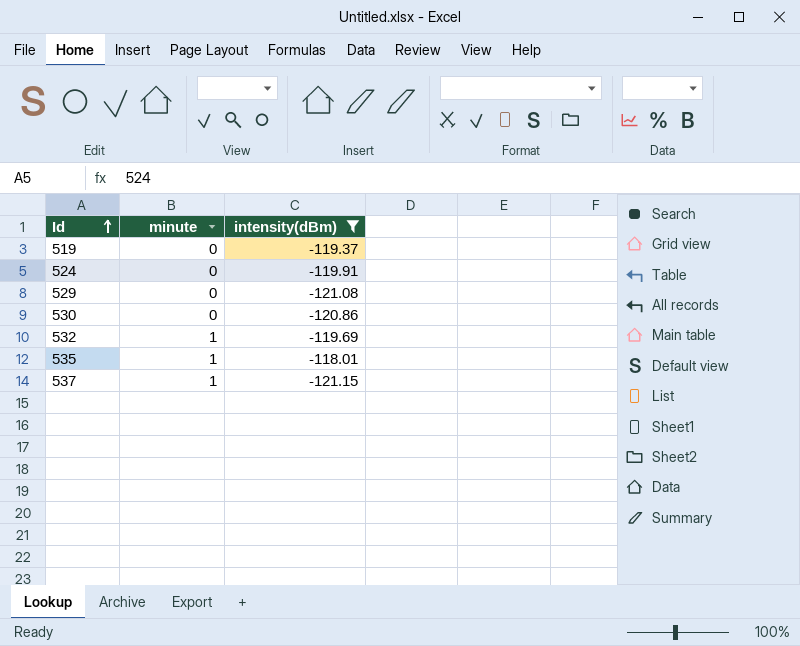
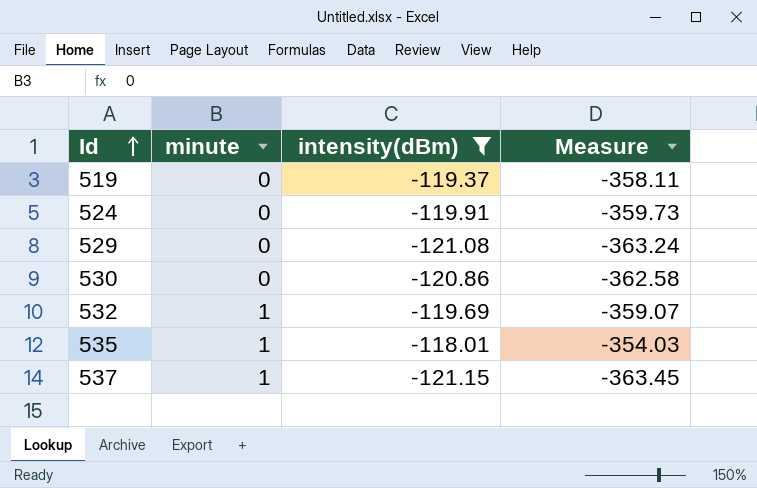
column Measure | formula: none -> [intensity(dBm)] * 3

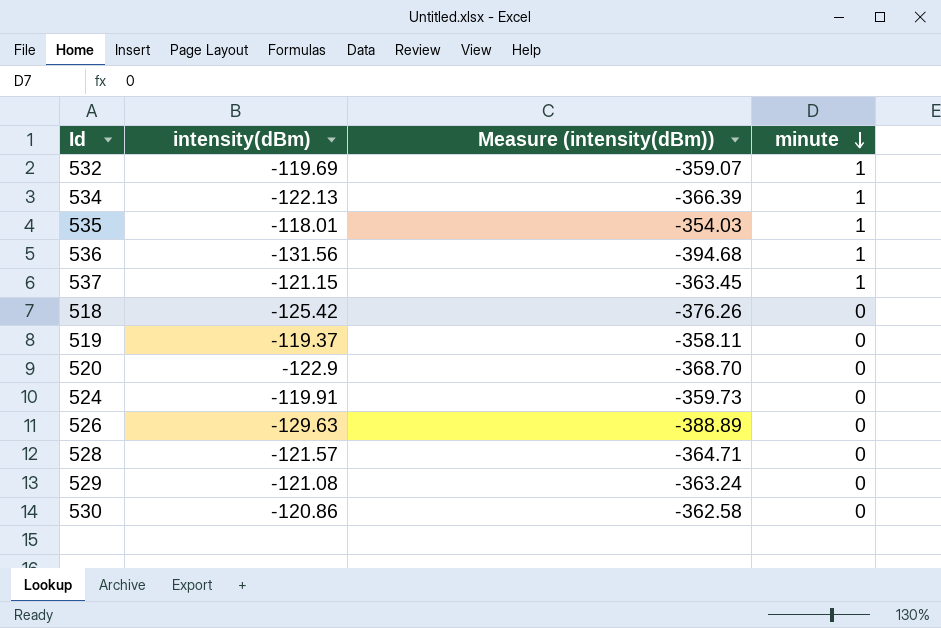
filter: intensity(dBm) >= -121.15 -> none
row order: Id ascending -> minute descending
column name: Measure -> Measure (intensity(dBm))
column minute | position: 2 -> 4

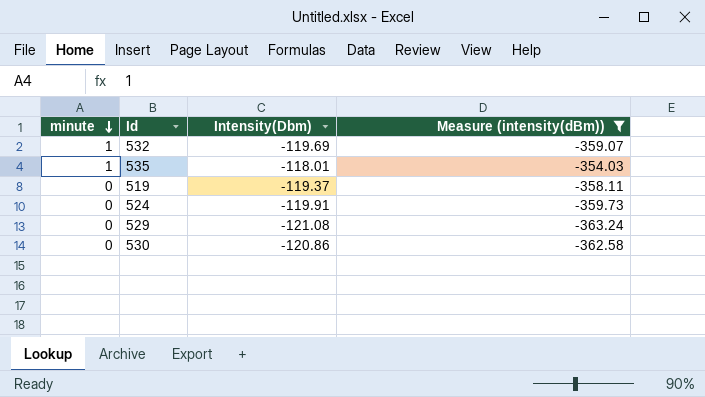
filter: none -> Measure (intensity(dBm)) >= -363.24
column minute | position: 4 -> 1
column name: intensity(dBm) -> Intensity(Dbm)

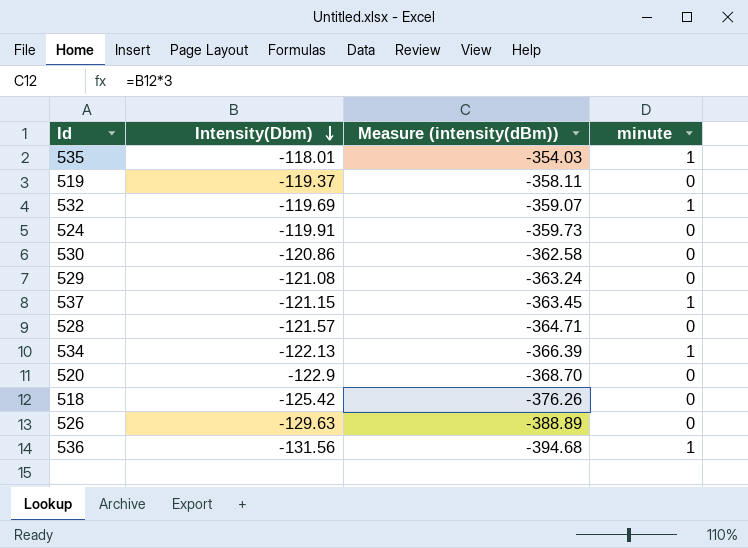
filter: Measure (intensity(dBm)) >= -363.24 -> none
row order: minute descending -> Intensity(Dbm) descending
column minute | position: 1 -> 4

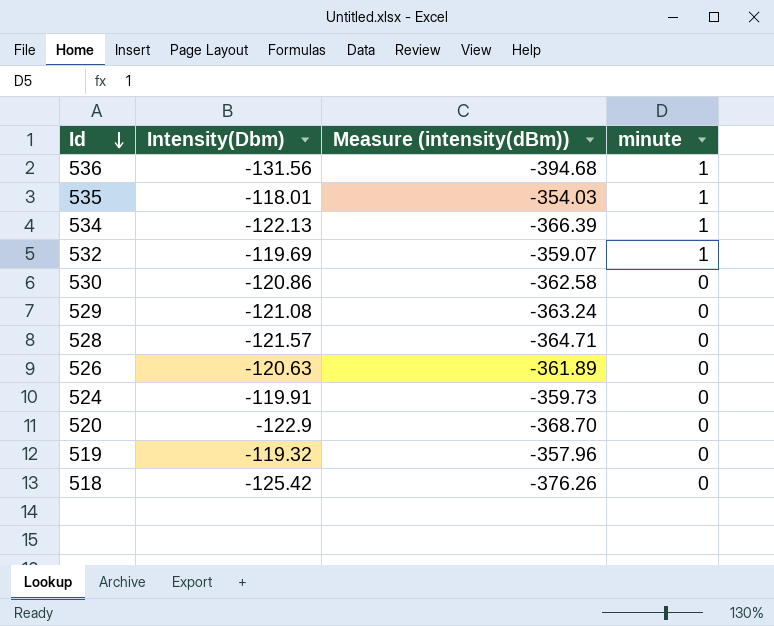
row order: Intensity(Dbm) descending -> Id descending
row 537: -121.15 | -363.45 | 1 -> none
526 | Intensity(Dbm): -129.63 -> -120.63
526 | Measure (intensity(dBm)): -388.89 -> -361.89
519 | Intensity(Dbm): -119.37 -> -119.32
519 | Measure (intensity(dBm)): -358.11 -> -357.96

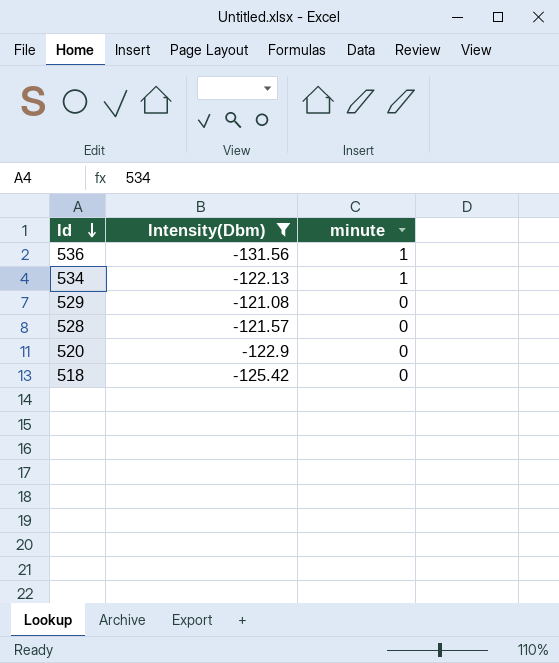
filter: none -> Intensity(Dbm) <= -121.08
column Measure (intensity(dBm)) | formula: [Intensity(Dbm)] * 3 -> none

